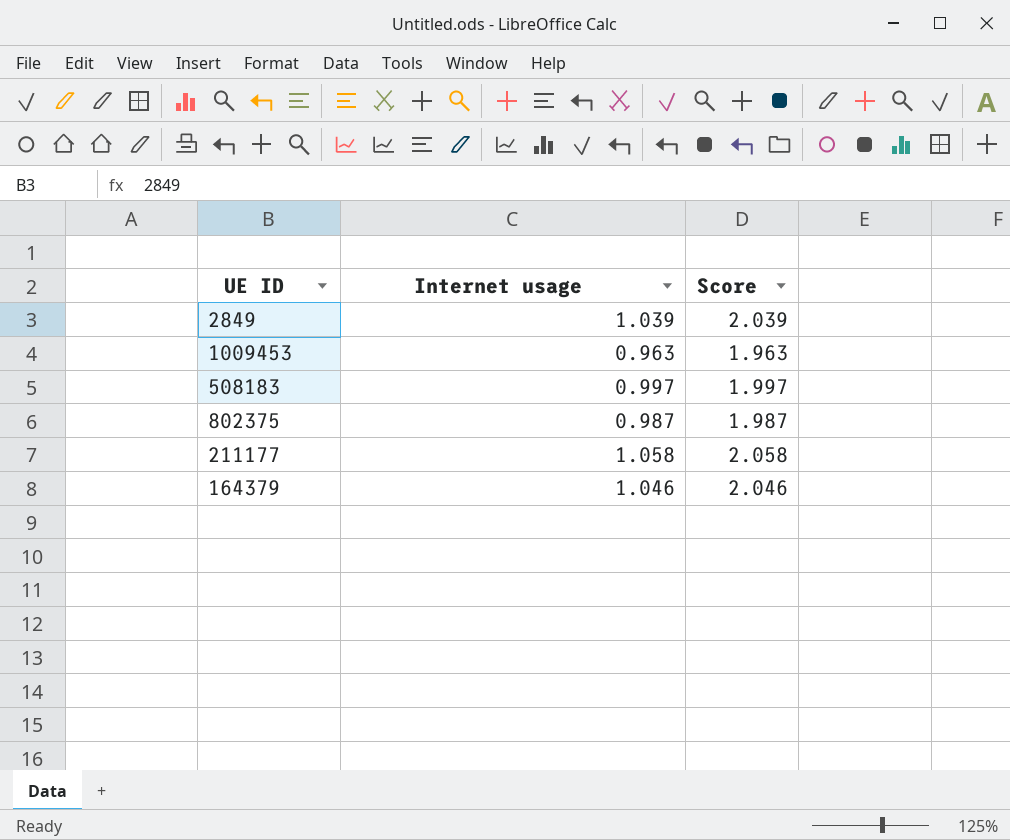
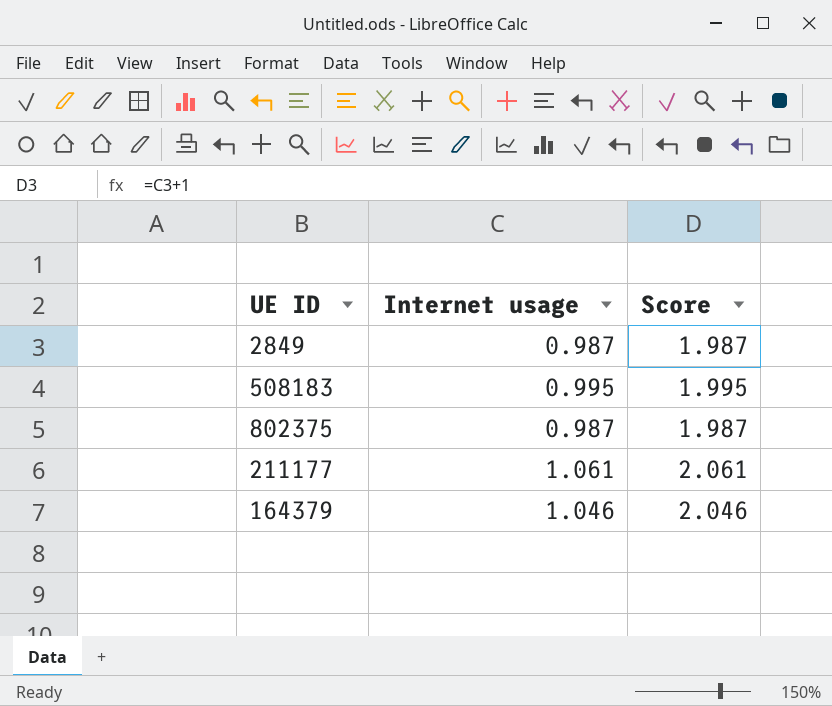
row 1009453: 0.963 | 1.963 -> none
2849 | Internet usage: 1.039 -> 0.987
2849 | Score: 2.039 -> 1.987
508183 | Internet usage: 0.997 -> 0.995
508183 | Score: 1.997 -> 1.995
211177 | Internet usage: 1.058 -> 1.061
211177 | Score: 2.058 -> 2.061

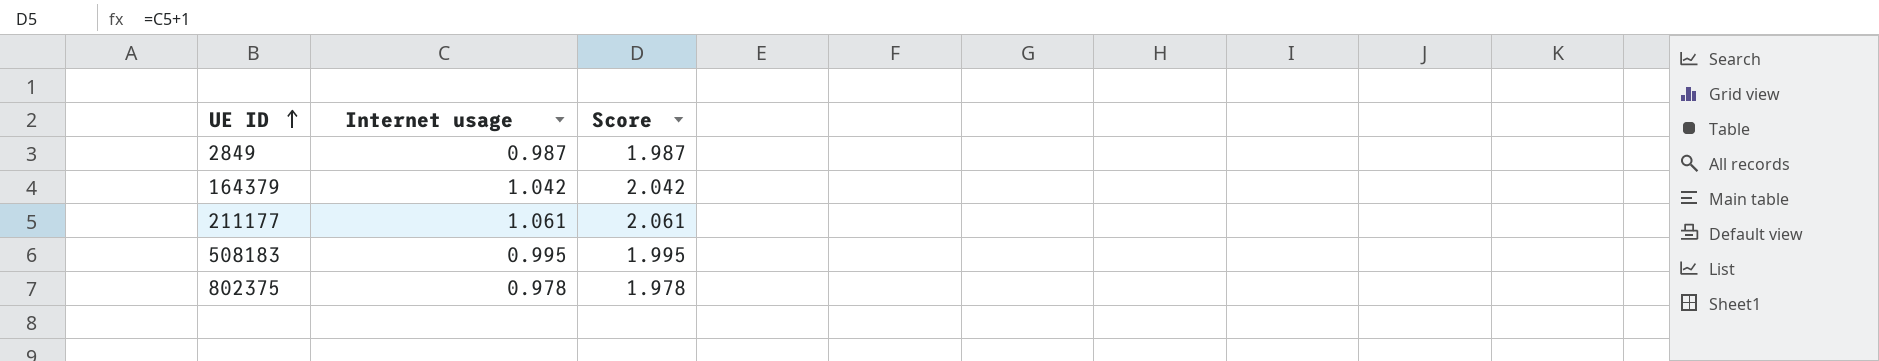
row order: none -> UE ID ascending
164379 | Internet usage: 1.046 -> 1.042
164379 | Score: 2.046 -> 2.042
802375 | Internet usage: 0.987 -> 0.978
802375 | Score: 1.987 -> 1.978

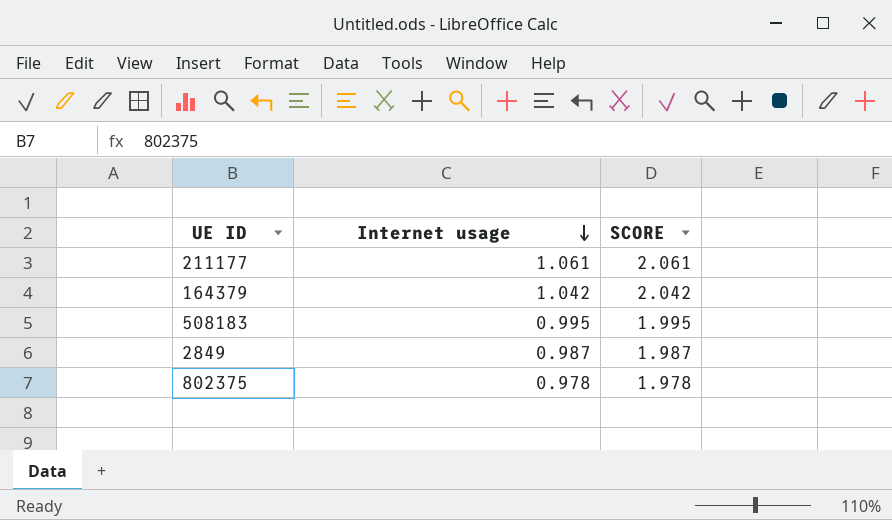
row order: UE ID ascending -> Internet usage descending
column name: Score -> SCORE

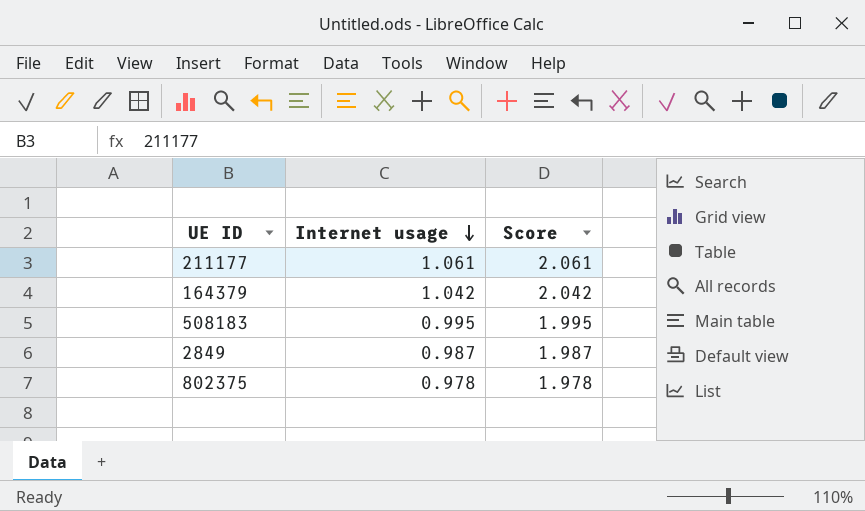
column name: SCORE -> Score

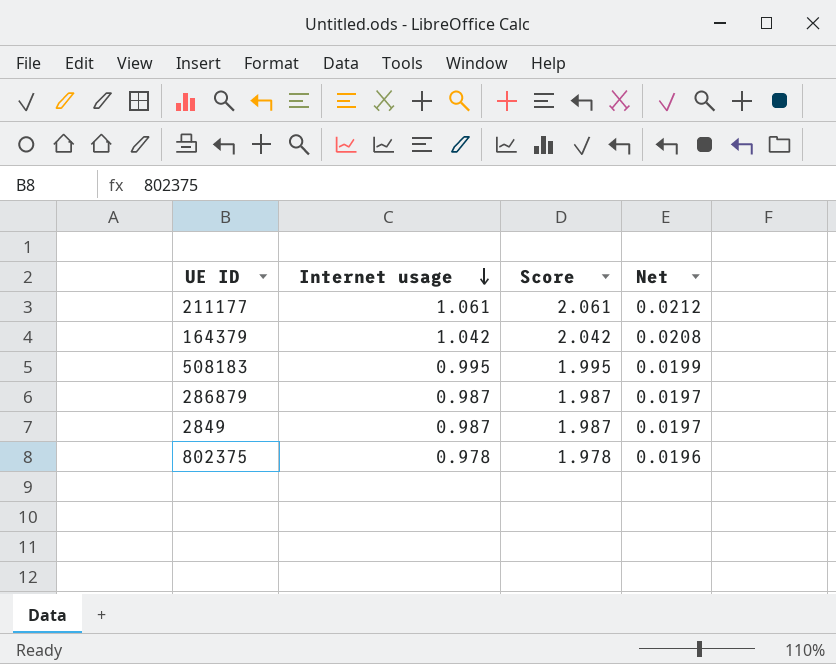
column Net | formula: none -> [Internet usage] * 0.02
row 286879: none -> 0.987 | 1.987 | 0.0197

